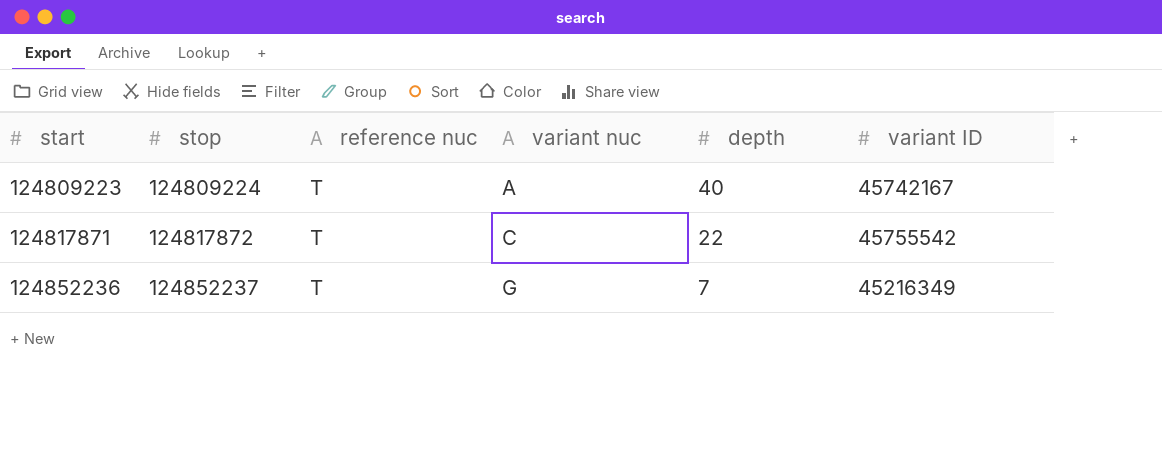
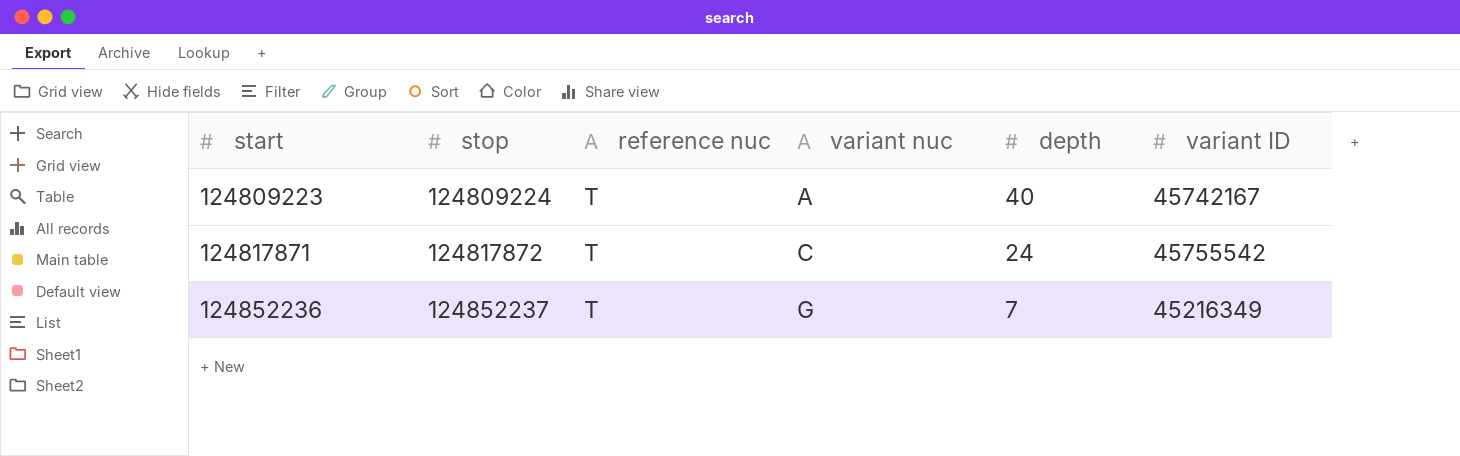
124817871 | depth: 22 -> 24

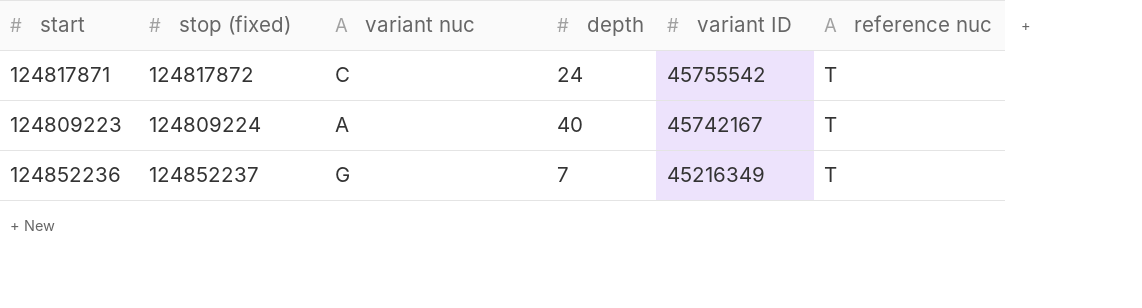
row order: start ascending -> variant ID descending
column name: stop -> stop (fixed)
column reference nuc | position: 3 -> 6

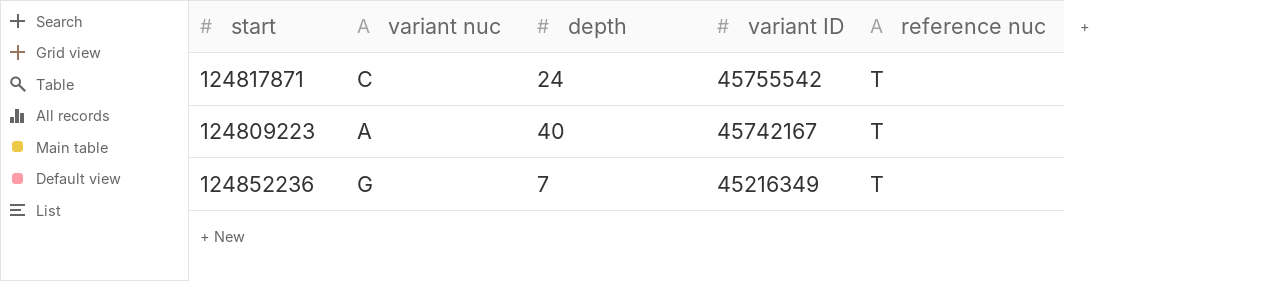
column stop (fixed) | position: 2 -> none

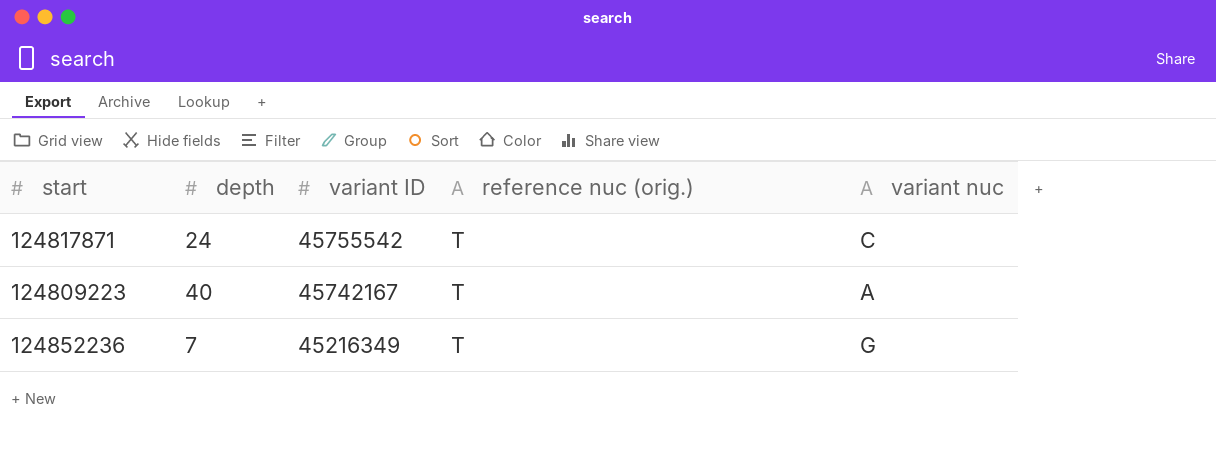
column name: reference nuc -> reference nuc (orig.)
column variant nuc | position: 2 -> 5

